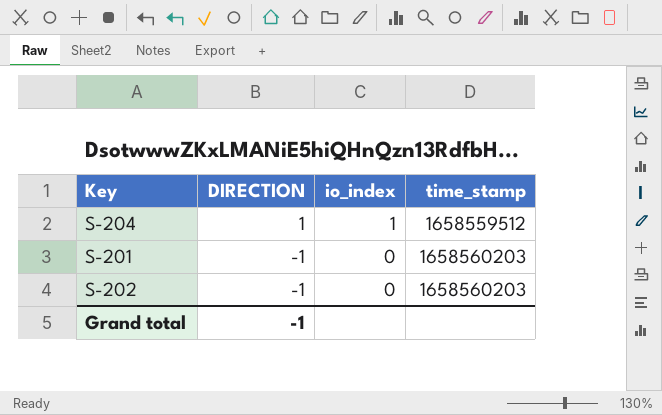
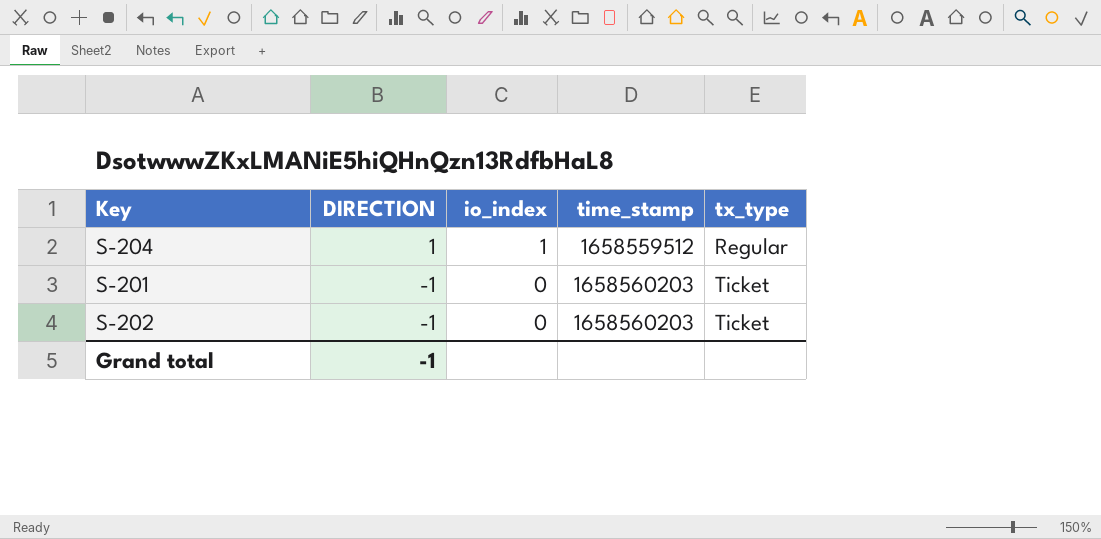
column tx_type | position: none -> 5

